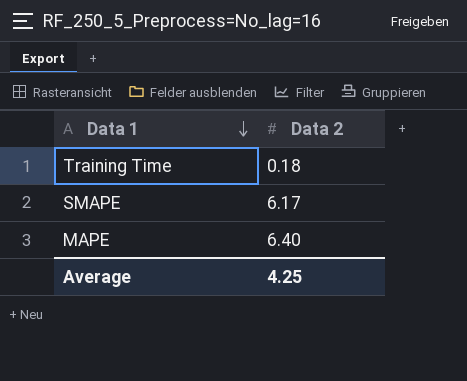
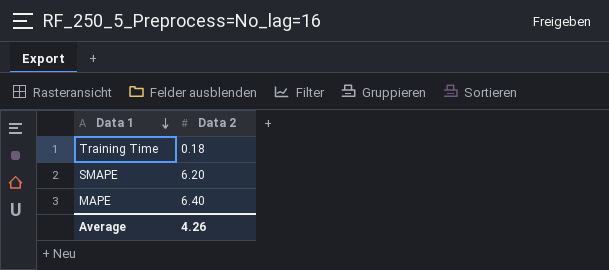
SMAPE | Data 2: 6.17 -> 6.20
Average | Data 2: 4.25 -> 4.26

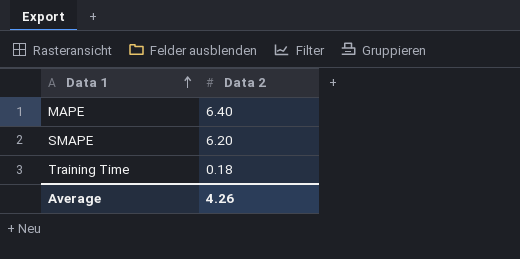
row order: Data 1 descending -> Data 1 ascending

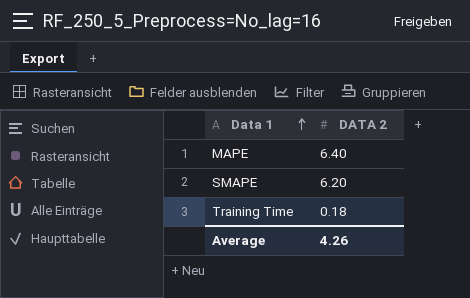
column name: Data 2 -> DATA 2

